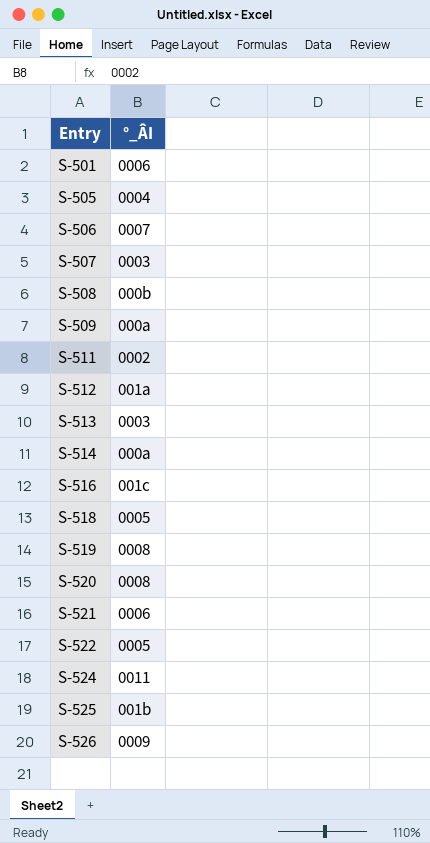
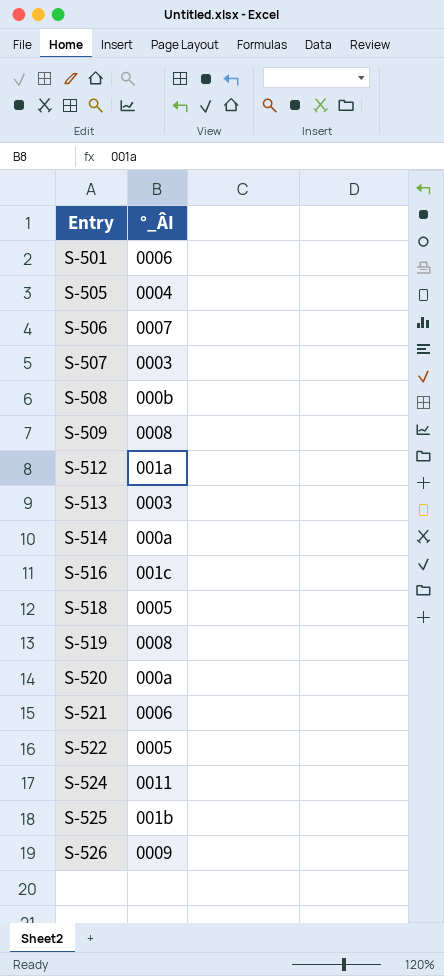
row S-511: 0002 -> none
S-509 | °_ÂI: 000a -> 0008
S-520 | °_ÂI: 0008 -> 000a

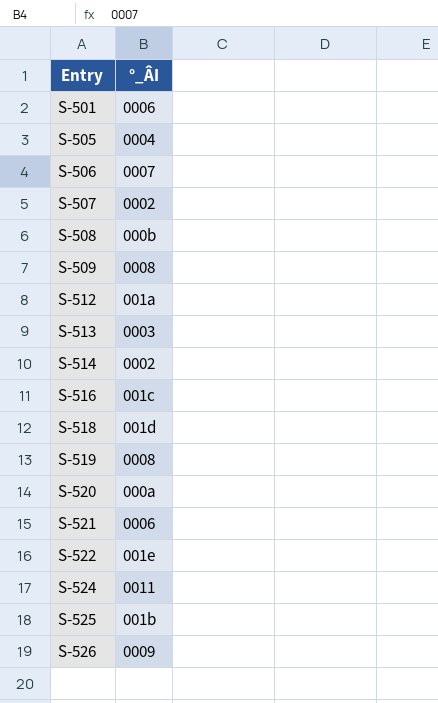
S-507 | °_ÂI: 0003 -> 0002
S-514 | °_ÂI: 000a -> 0002
S-518 | °_ÂI: 0005 -> 001d
S-522 | °_ÂI: 0005 -> 001e

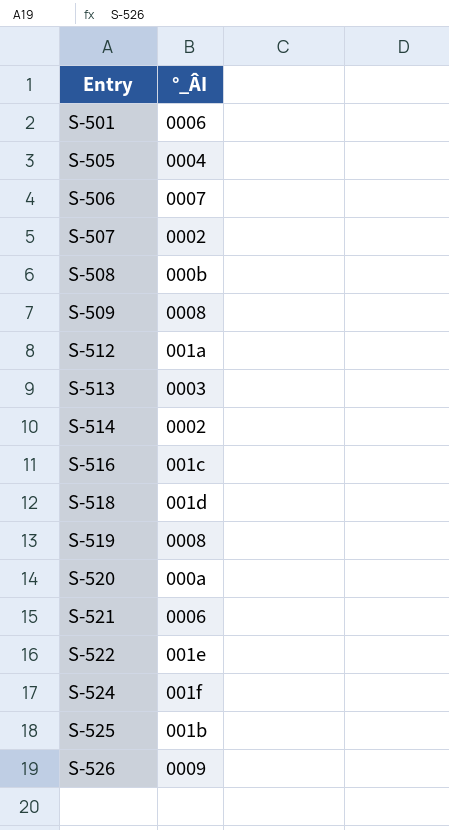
S-524 | °_ÂI: 0011 -> 001f

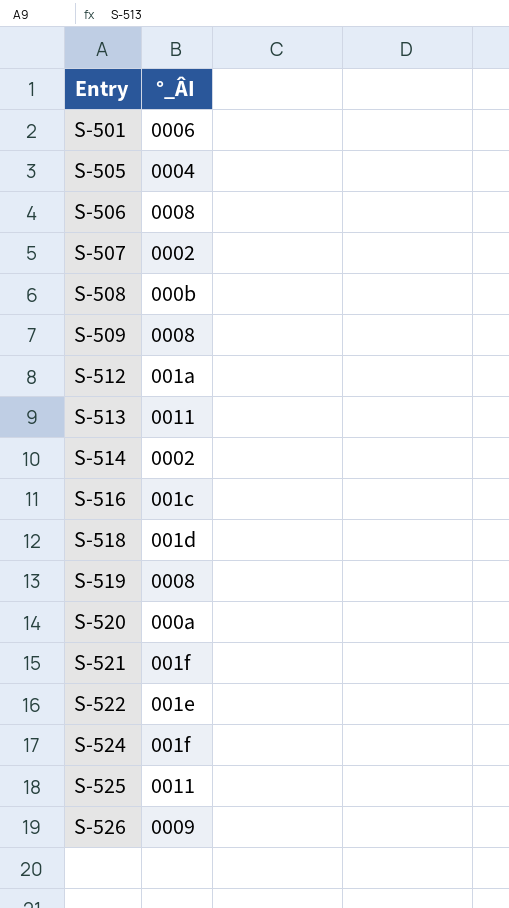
S-506 | °_ÂI: 0007 -> 0008
S-513 | °_ÂI: 0003 -> 0011
S-521 | °_ÂI: 0006 -> 001f
S-525 | °_ÂI: 001b -> 0011

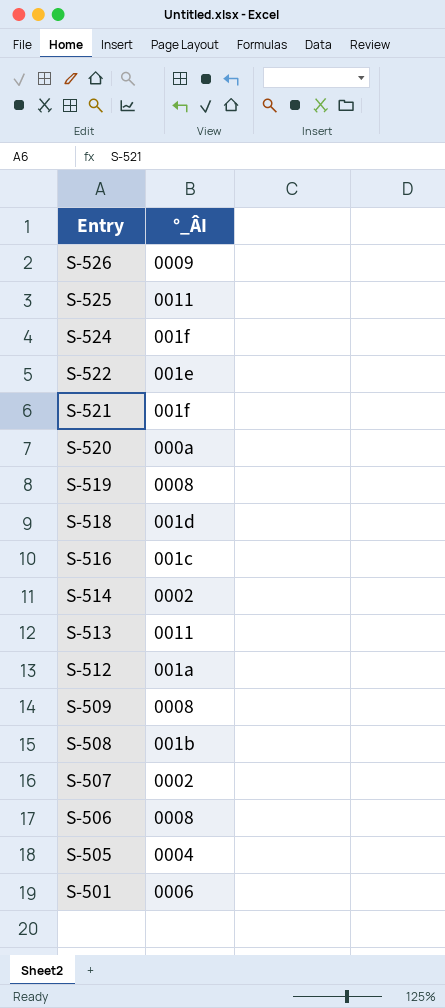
row order: Entry ascending -> Entry descending
S-508 | °_ÂI: 000b -> 001b

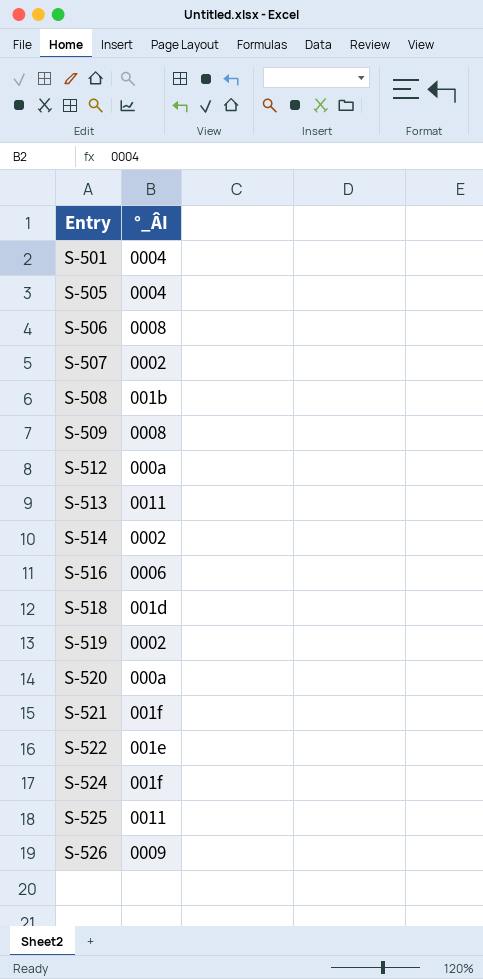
row order: Entry descending -> Entry ascending
S-501 | °_ÂI: 0006 -> 0004
S-512 | °_ÂI: 001a -> 000a
S-516 | °_ÂI: 001c -> 0006
S-519 | °_ÂI: 0008 -> 0002

